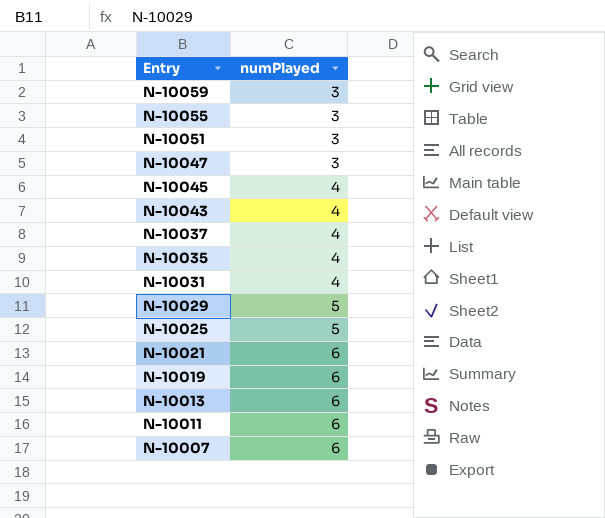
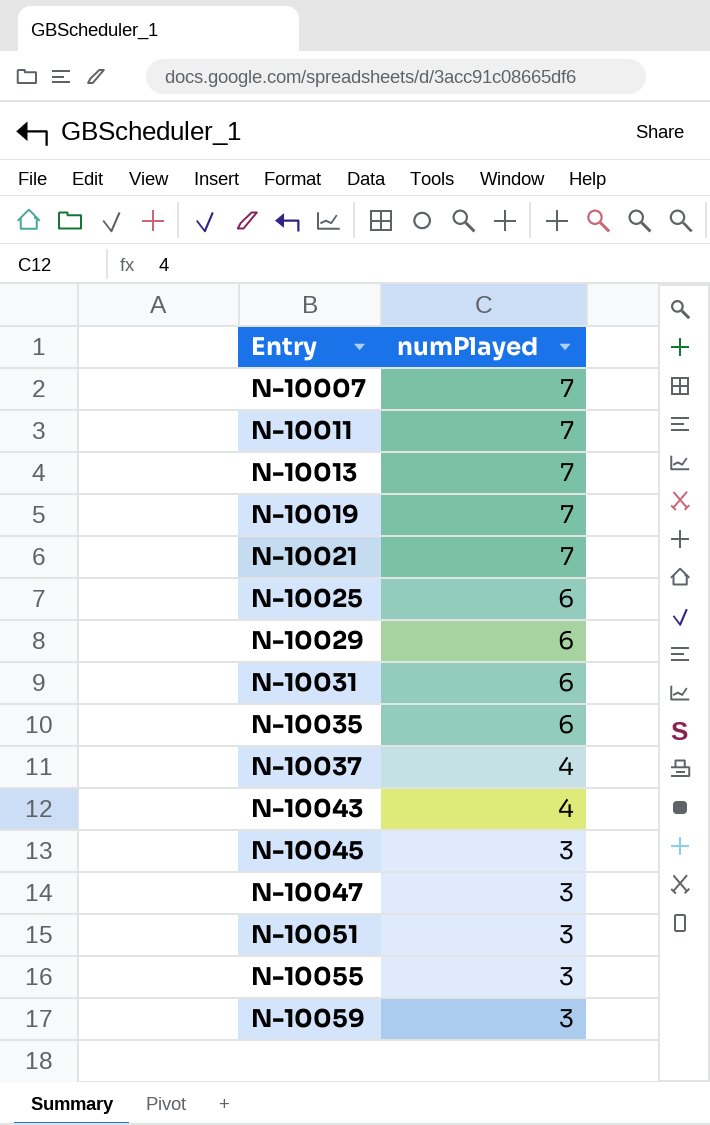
row order: Entry descending -> Entry ascending
N-10007 | numPlayed: 6 -> 7
N-10011 | numPlayed: 6 -> 7
N-10013 | numPlayed: 6 -> 7
N-10019 | numPlayed: 6 -> 7
N-10021 | numPlayed: 6 -> 7
N-10025 | numPlayed: 5 -> 6
N-10029 | numPlayed: 5 -> 6
N-10031 | numPlayed: 4 -> 6
N-10035 | numPlayed: 4 -> 6
N-10045 | numPlayed: 4 -> 3

